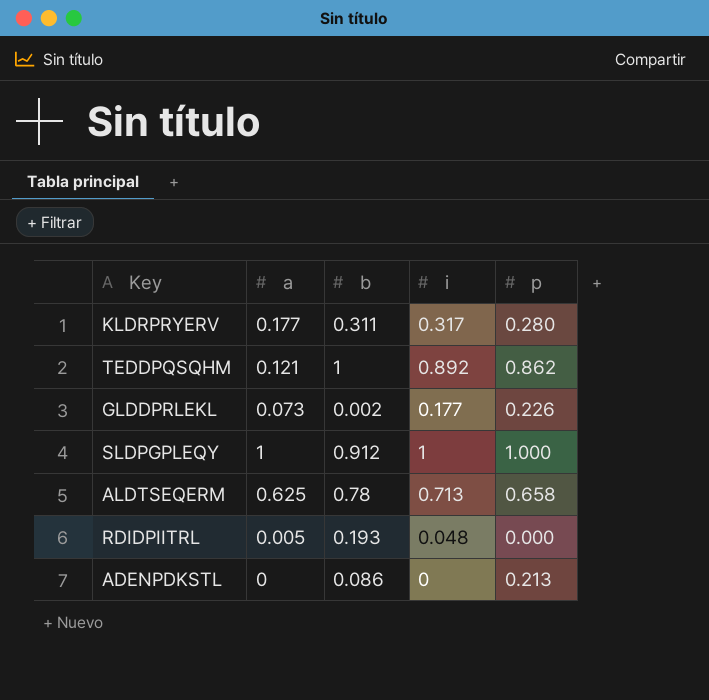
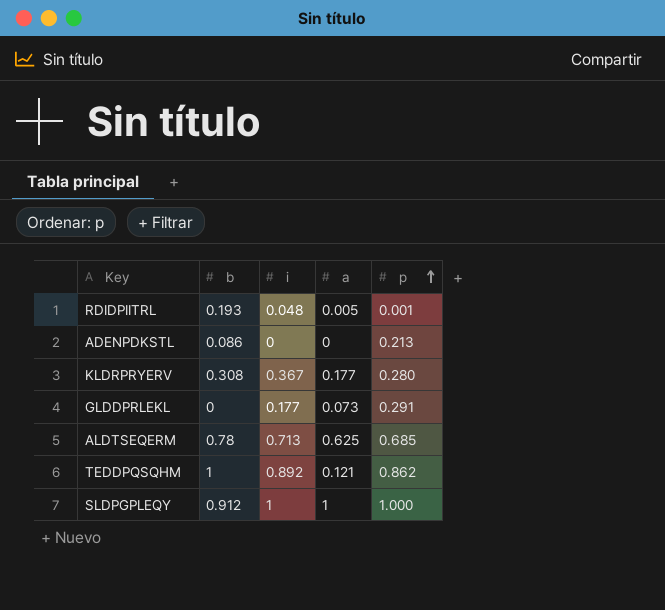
row order: none -> p ascending
column a | position: 2 -> 4
RDIDPIITRL | p: 0.000 -> 0.001
KLDRPRYERV | b: 0.311 -> 0.308
KLDRPRYERV | i: 0.317 -> 0.367
GLDDPRLEKL | b: 0.002 -> 0
GLDDPRLEKL | p: 0.226 -> 0.291
ALDTSEQERM | p: 0.658 -> 0.685

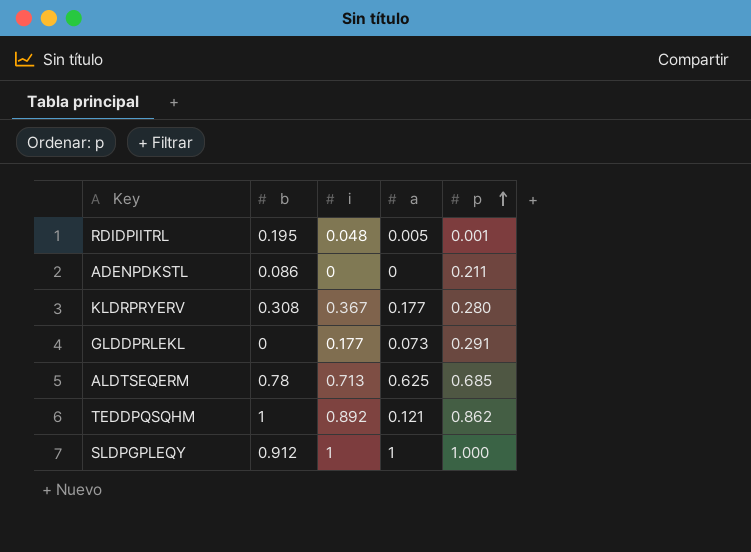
RDIDPIITRL | b: 0.193 -> 0.195
ADENPDKSTL | p: 0.213 -> 0.211

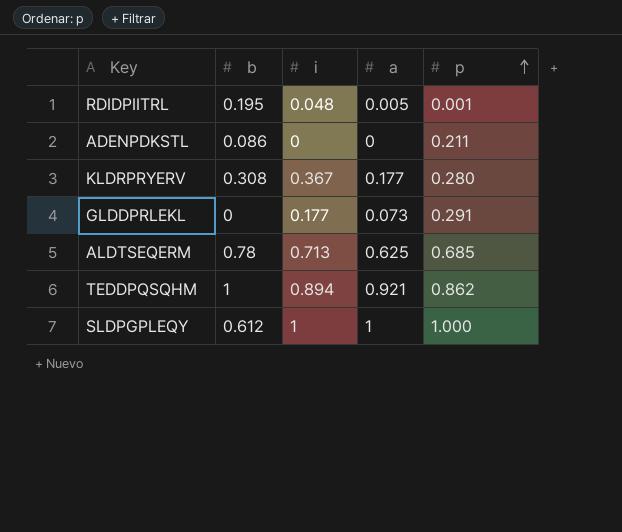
TEDDPQSQHM | i: 0.892 -> 0.894
TEDDPQSQHM | a: 0.121 -> 0.921
SLDPGPLEQY | b: 0.912 -> 0.612

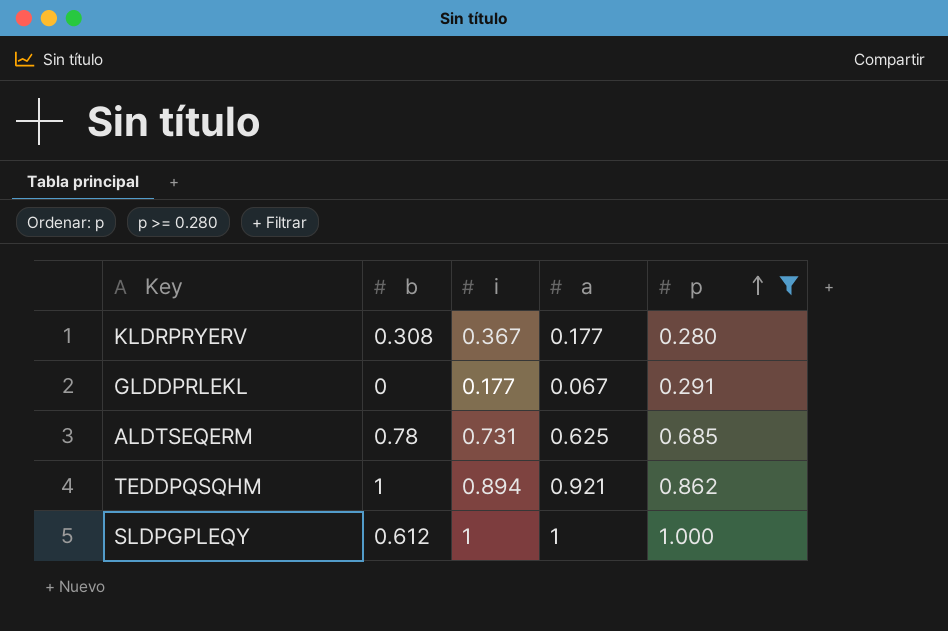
filter: none -> p >= 0.280
GLDDPRLEKL | a: 0.073 -> 0.067
ALDTSEQERM | i: 0.713 -> 0.731

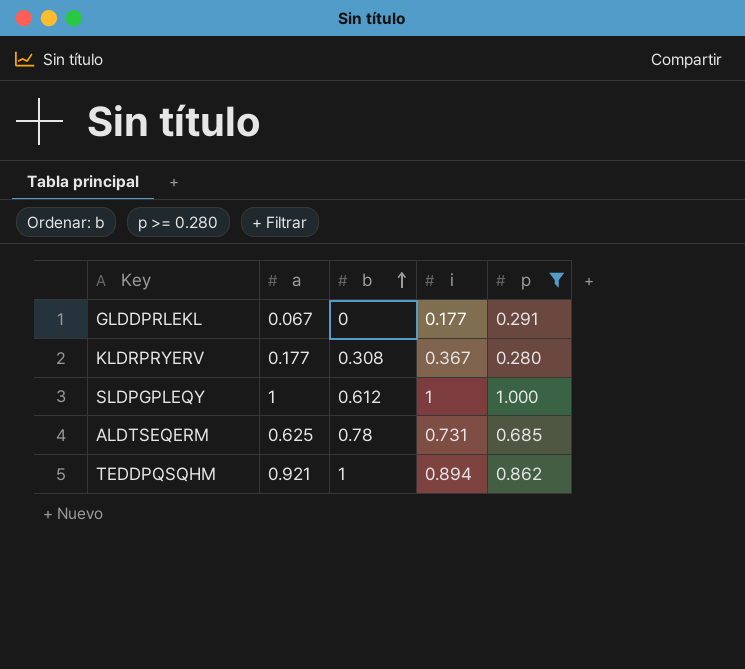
row order: p ascending -> b ascending
column a | position: 4 -> 2

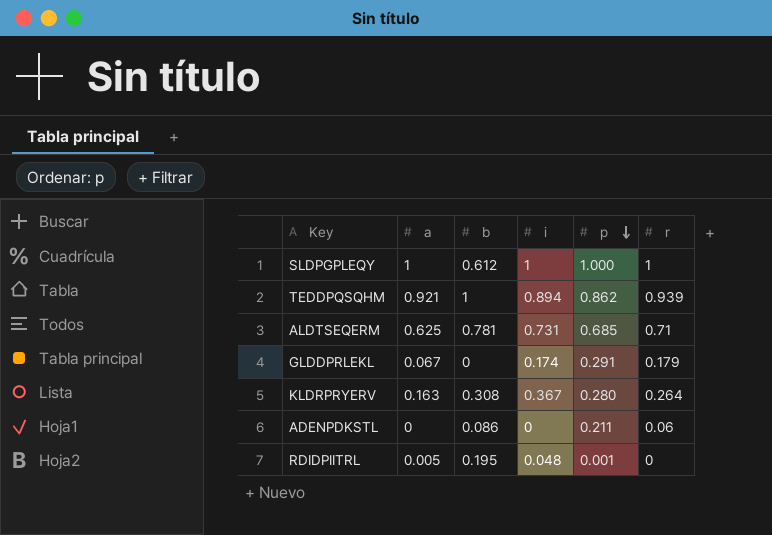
filter: p >= 0.280 -> none
row order: b ascending -> p descending
column r | position: none -> 6
ALDTSEQERM | b: 0.78 -> 0.781
GLDDPRLEKL | i: 0.177 -> 0.174
KLDRPRYERV | a: 0.177 -> 0.163

